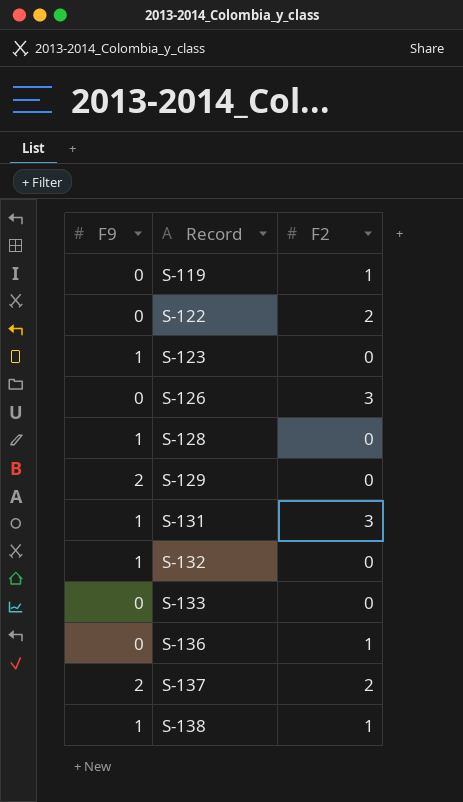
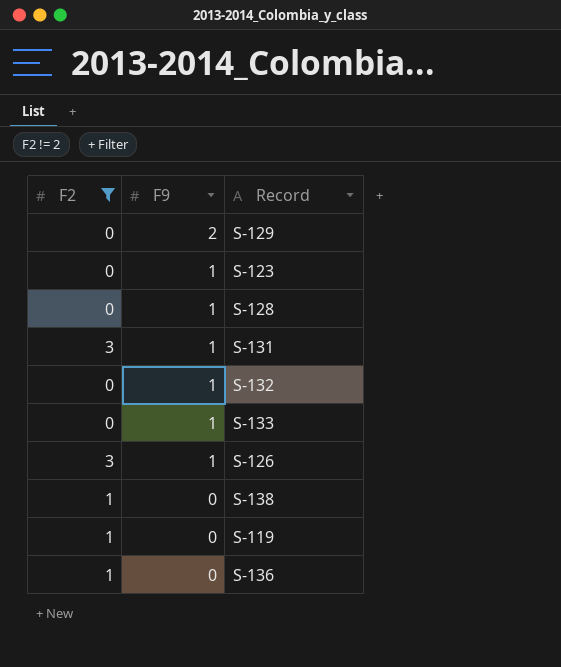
filter: none -> F2 != 2
row order: Record ascending -> F9 descending
column F2 | position: 3 -> 1
S-133 | F9: 0 -> 1
S-126 | F9: 0 -> 1
S-138 | F9: 1 -> 0

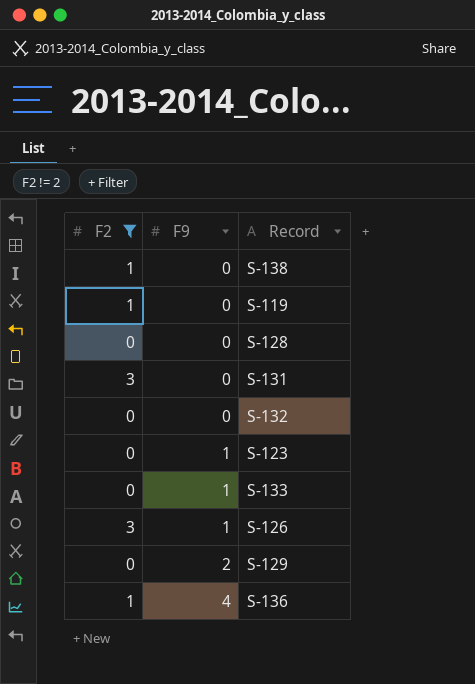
row order: F9 descending -> F9 ascending
S-128 | F9: 1 -> 0
S-131 | F9: 1 -> 0
S-132 | F9: 1 -> 0
S-136 | F9: 0 -> 4

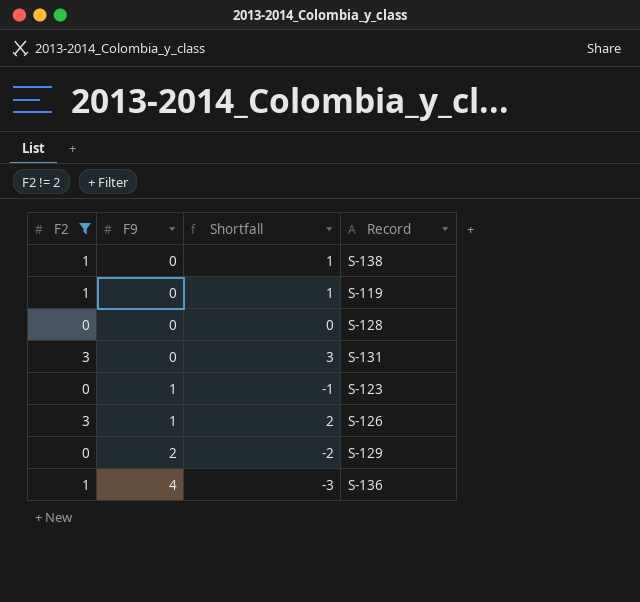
column Shortfall | formula: none -> [F2] - [F9]
row S-132: 0 | 0 -> none
row S-133: 0 | 1 -> none

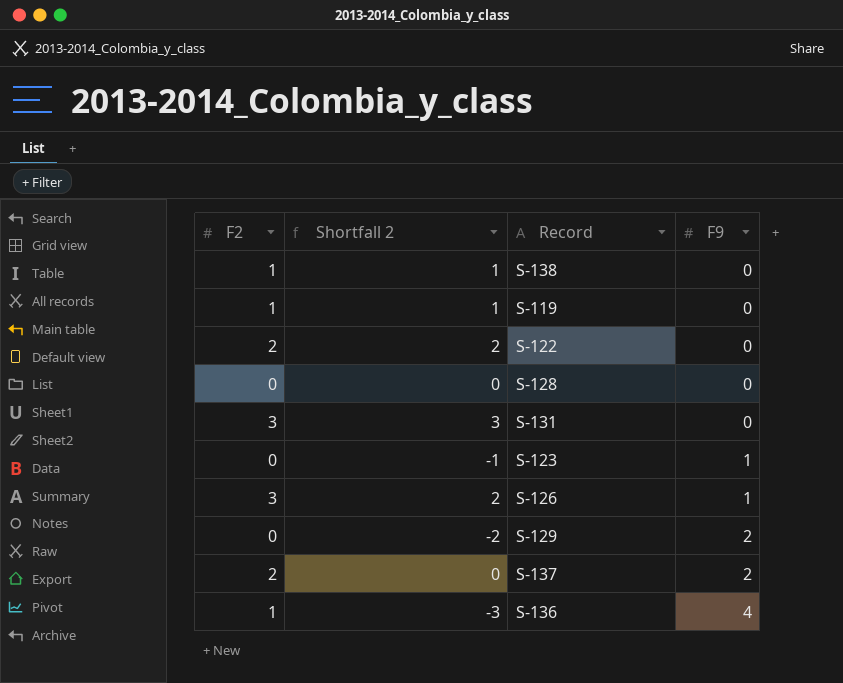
filter: F2 != 2 -> none
column name: Shortfall -> Shortfall 2
column F9 | position: 2 -> 4

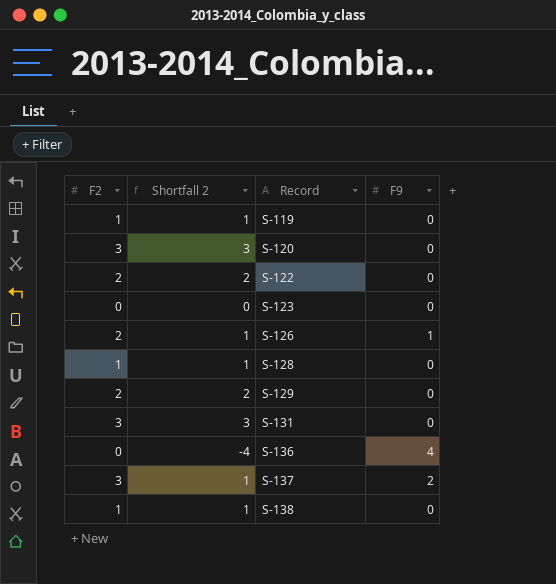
row order: F9 ascending -> Record ascending
row S-120: none -> 3 | 3 | 0
S-123 | Shortfall 2: -1 -> 0
S-123 | F9: 1 -> 0
S-126 | F2: 3 -> 2
S-126 | Shortfall 2: 2 -> 1
S-128 | F2: 0 -> 1
S-128 | Shortfall 2: 0 -> 1
S-129 | F2: 0 -> 2
S-129 | Shortfall 2: -2 -> 2
S-129 | F9: 2 -> 0
S-136 | F2: 1 -> 0
S-136 | Shortfall 2: -3 -> -4
S-137 | F2: 2 -> 3
S-137 | Shortfall 2: 0 -> 1

